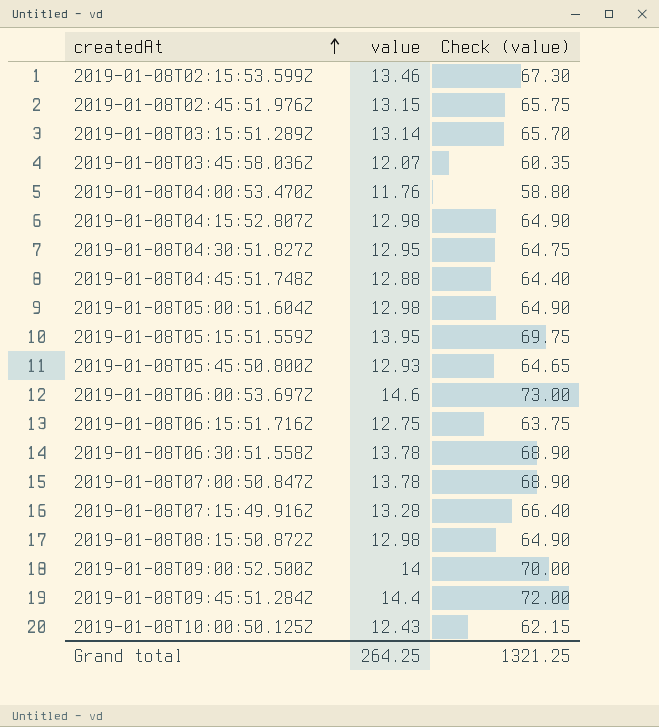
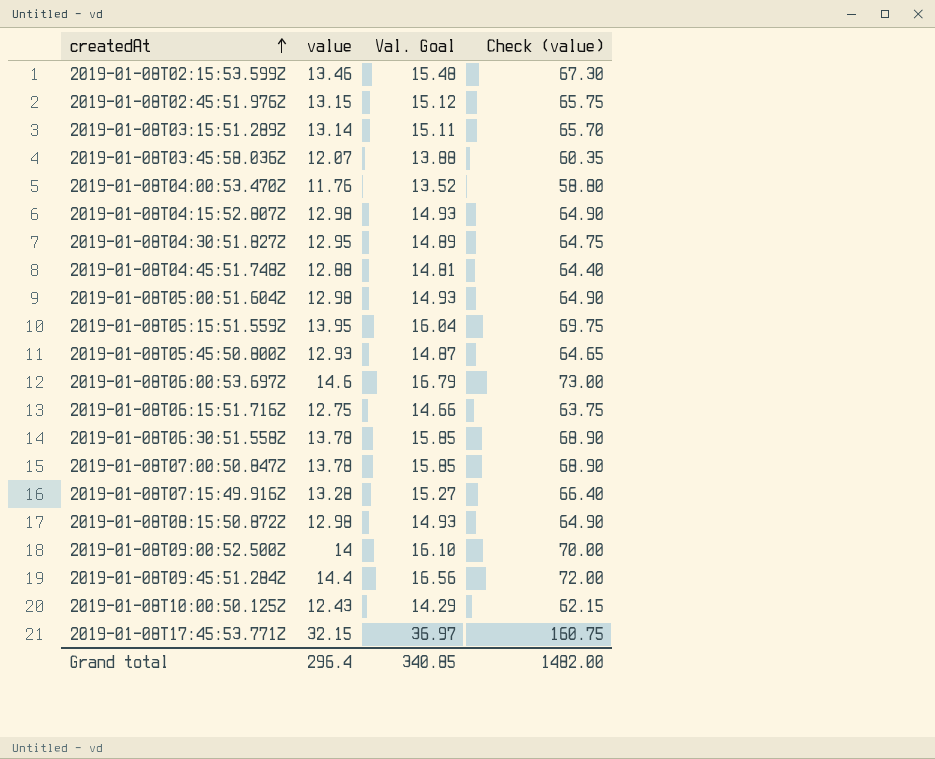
column Val. Goal | formula: none -> [value] * 1.15
row 2019-01-08T17:45:53.771Z: none -> 32.15 | 36.97 | 160.75
Grand total | value: 264.25 -> 296.4
Grand total | Check (value): 1321.25 -> 1482.00

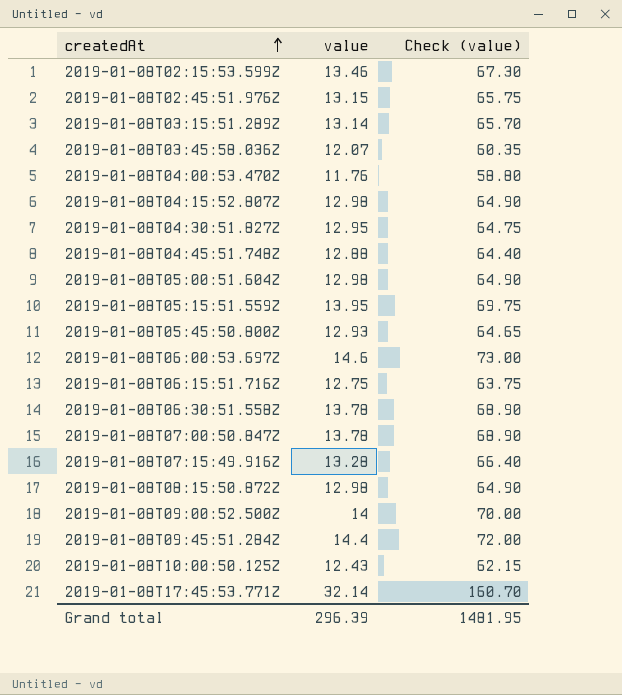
column Val. Goal | formula: [value] * 1.15 -> none
2019-01-08T17:45:53.771Z | value: 32.15 -> 32.14
2019-01-08T17:45:53.771Z | Check (value): 160.75 -> 160.70
Grand total | value: 296.4 -> 296.39
Grand total | Check (value): 1482.00 -> 1481.95

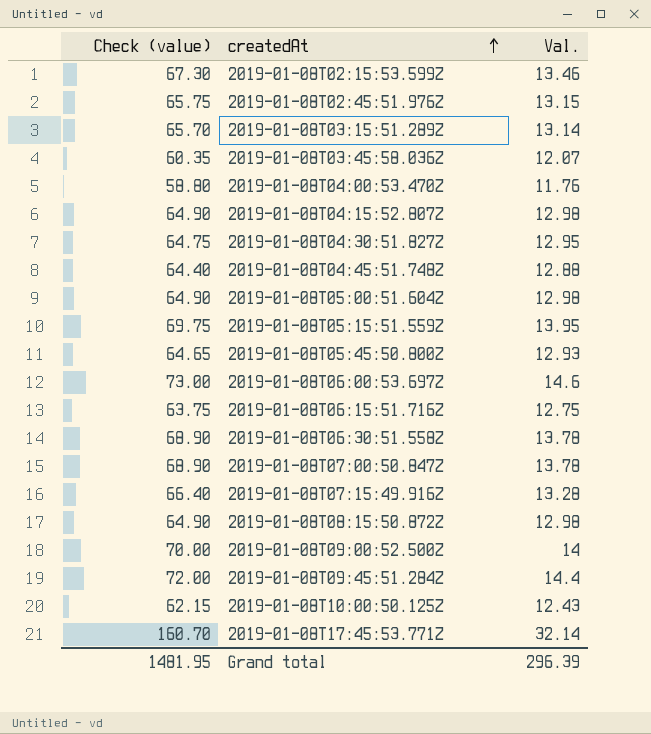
column Check (value) | position: 3 -> 1
column name: value -> Val.

